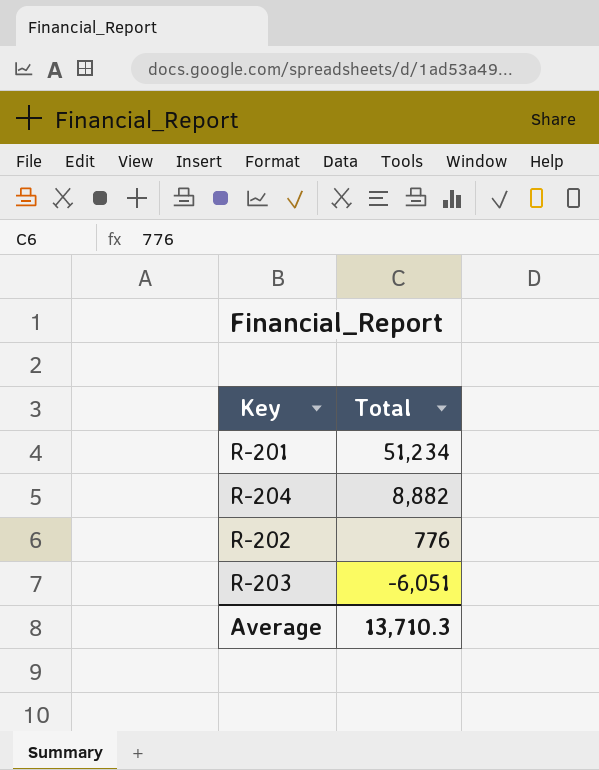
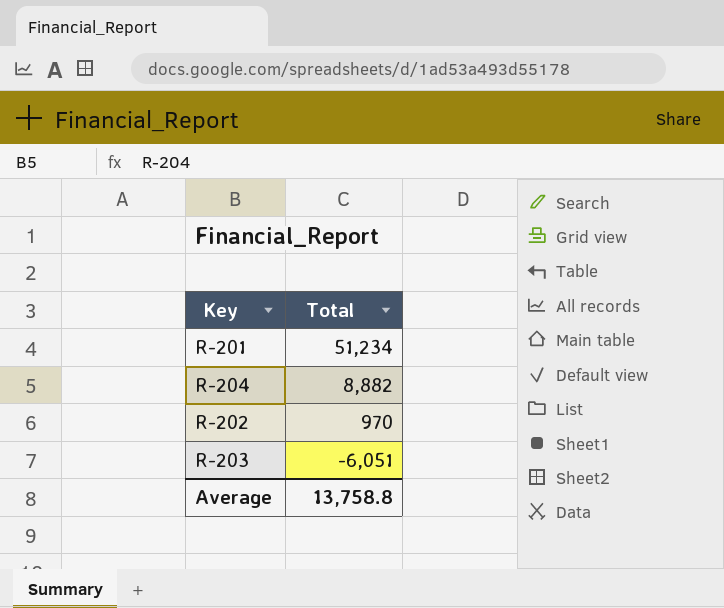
R-202 | Total: 776 -> 970
Average | Total: 13,710.3 -> 13,758.8

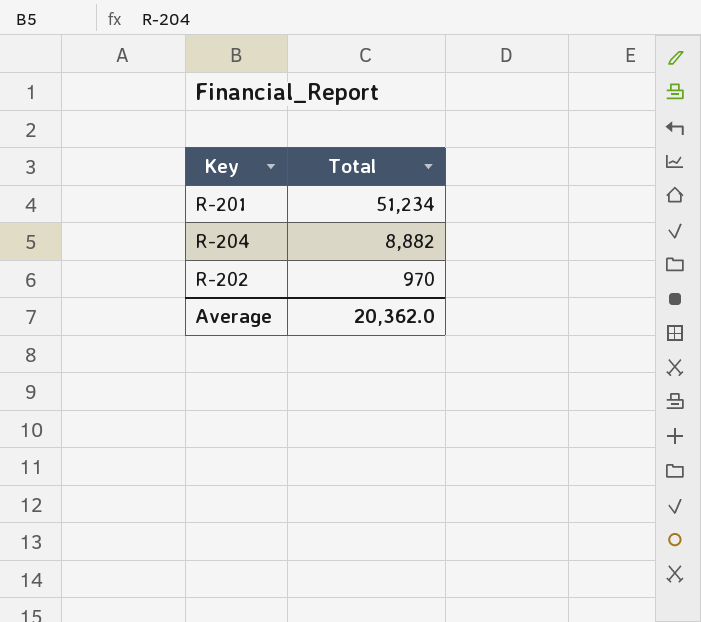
row R-203: -6,051 -> none
Average | Total: 13,758.8 -> 20,362.0

